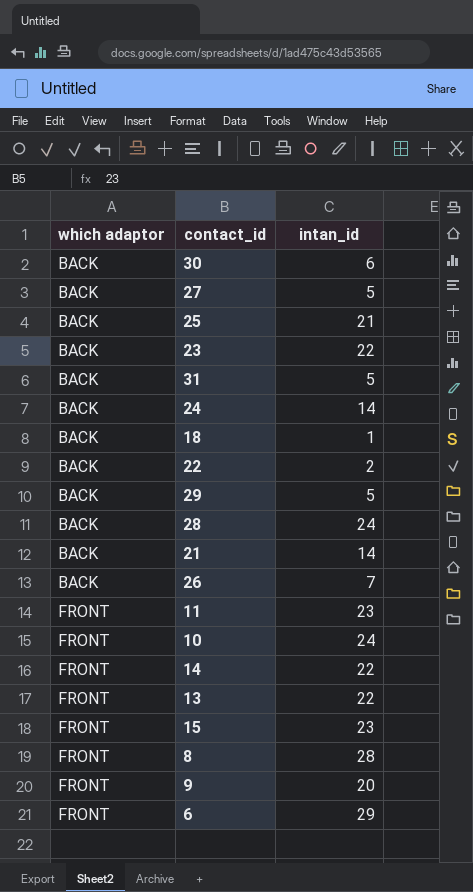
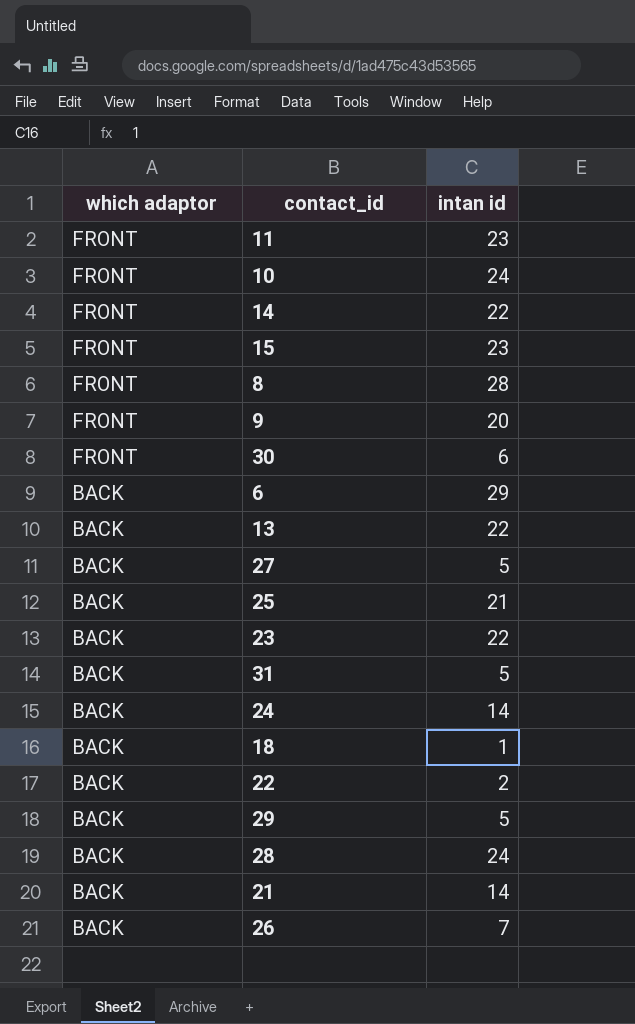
row order: which adaptor ascending -> which adaptor descending
column name: intan_id -> intan id
30 | which adaptor: BACK -> FRONT
6 | which adaptor: FRONT -> BACK
13 | which adaptor: FRONT -> BACK

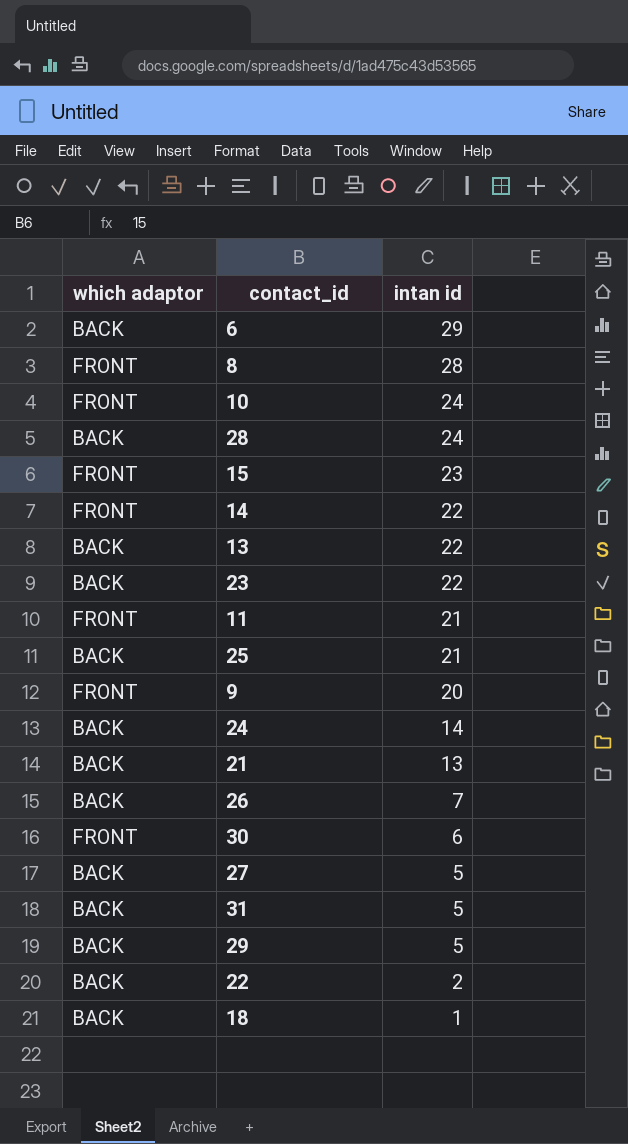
row order: which adaptor descending -> intan id descending
11 | intan id: 23 -> 21
21 | intan id: 14 -> 13

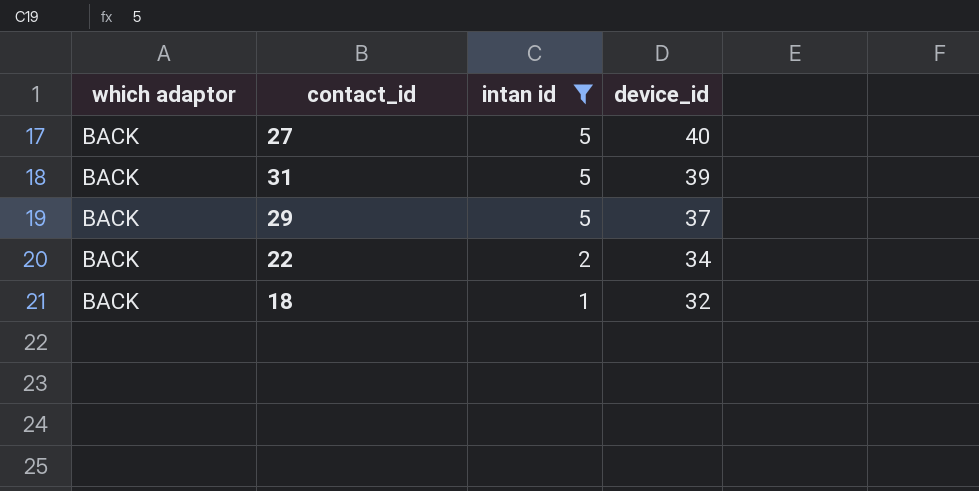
filter: none -> intan id <= 5
column device_id | position: none -> 4

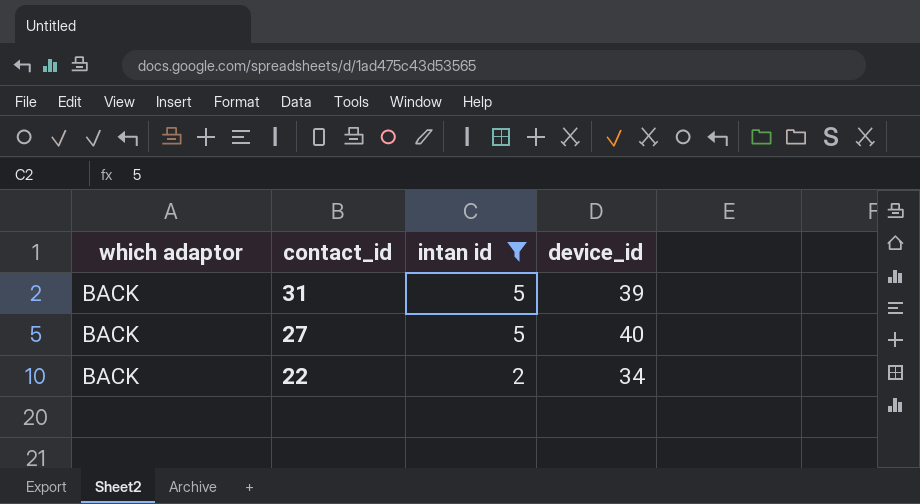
row order: intan id descending -> contact_id descending
row 29: BACK | 5 | 37 -> none
row 18: BACK | 1 | 32 -> none

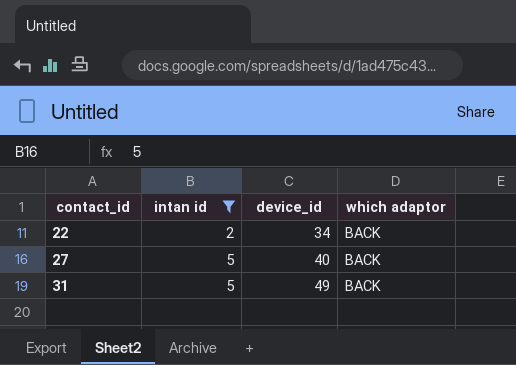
row order: contact_id descending -> contact_id ascending
column which adaptor | position: 1 -> 4
31 | device_id: 39 -> 49

